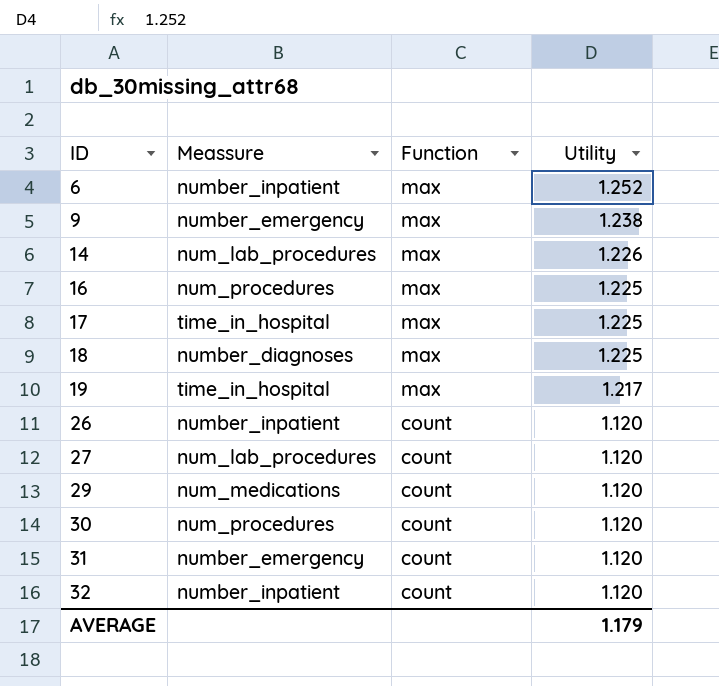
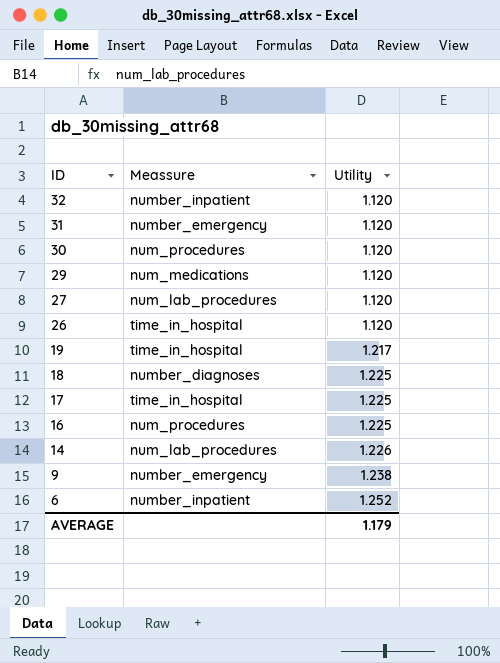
row order: ID ascending -> ID descending
column Function | position: 3 -> none
26 | Meassure: number_inpatient -> time_in_hospital

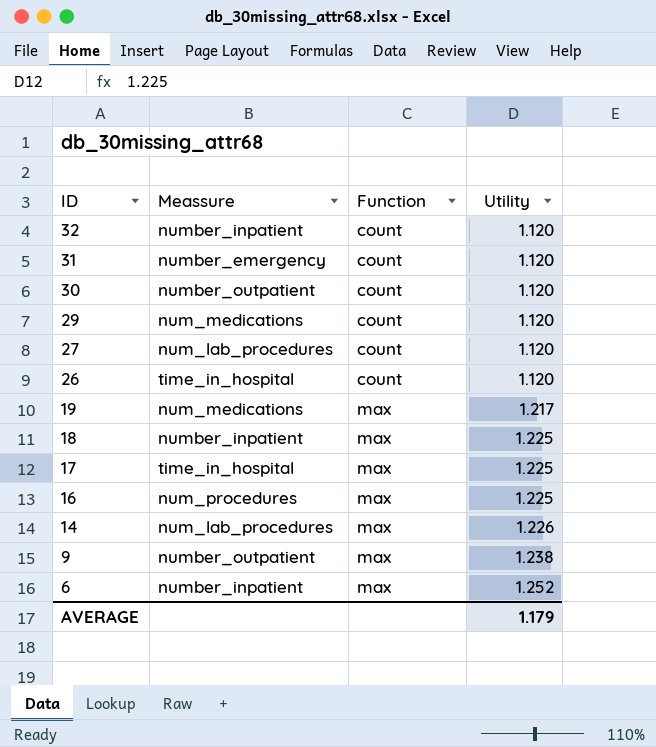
column Function | position: none -> 3
30 | Meassure: num_procedures -> number_outpatient
19 | Meassure: time_in_hospital -> num_medications
18 | Meassure: number_diagnoses -> number_inpatient
9 | Meassure: number_emergency -> number_outpatient

